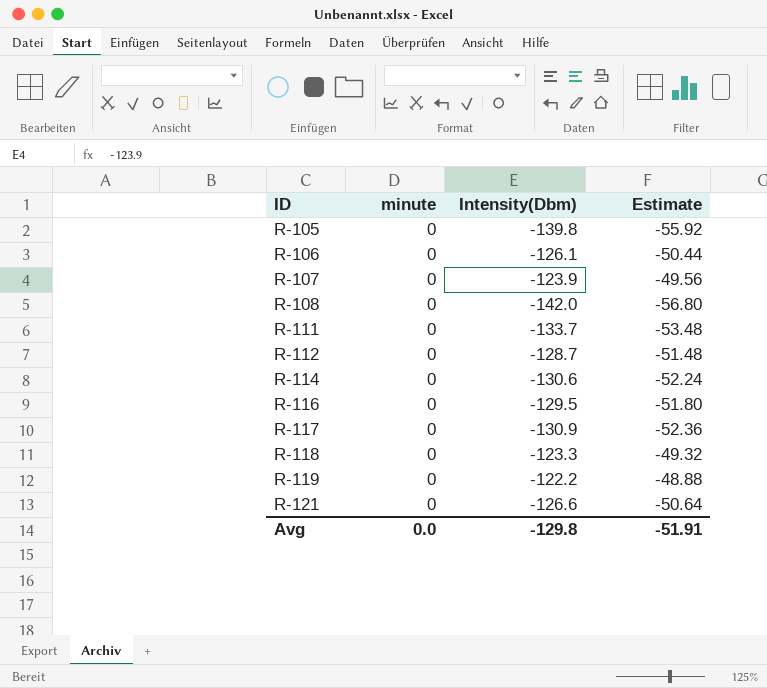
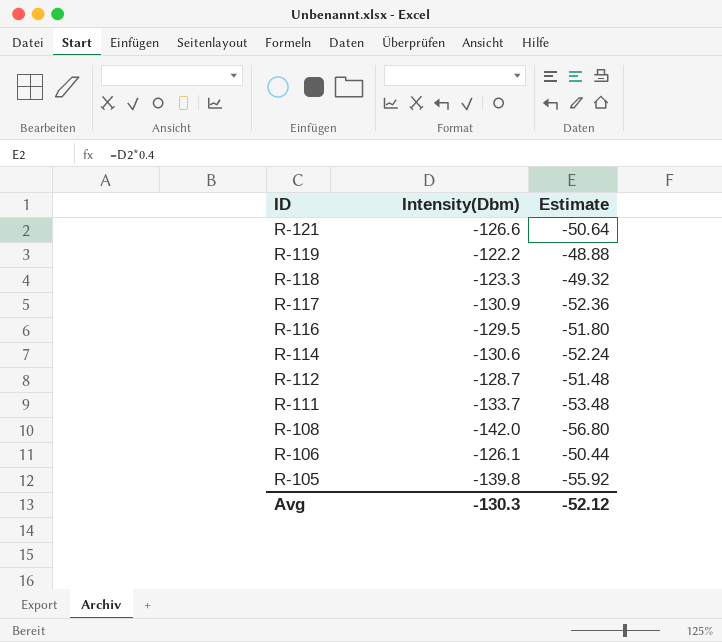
row order: ID ascending -> ID descending
column minute | position: 2 -> none
row R-107: 0 | -123.9 | -49.56 -> none
Avg | Intensity(Dbm): -129.8 -> -130.3
Avg | Estimate: -51.91 -> -52.12

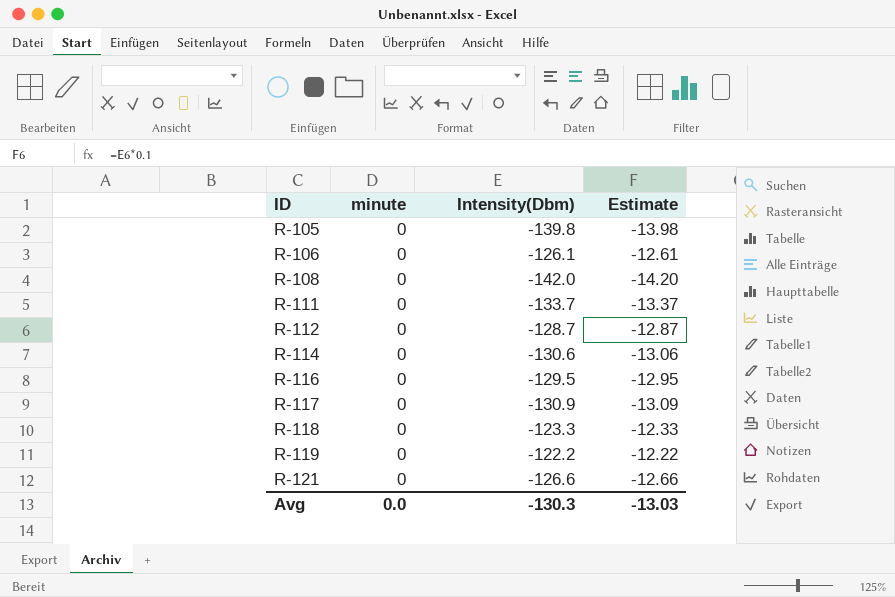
row order: ID descending -> ID ascending
column minute | position: none -> 2
column Estimate | formula: [Intensity(Dbm)] * 0.4 -> [Intensity(Dbm)] * 0.1
Avg | Estimate: -52.12 -> -13.03

